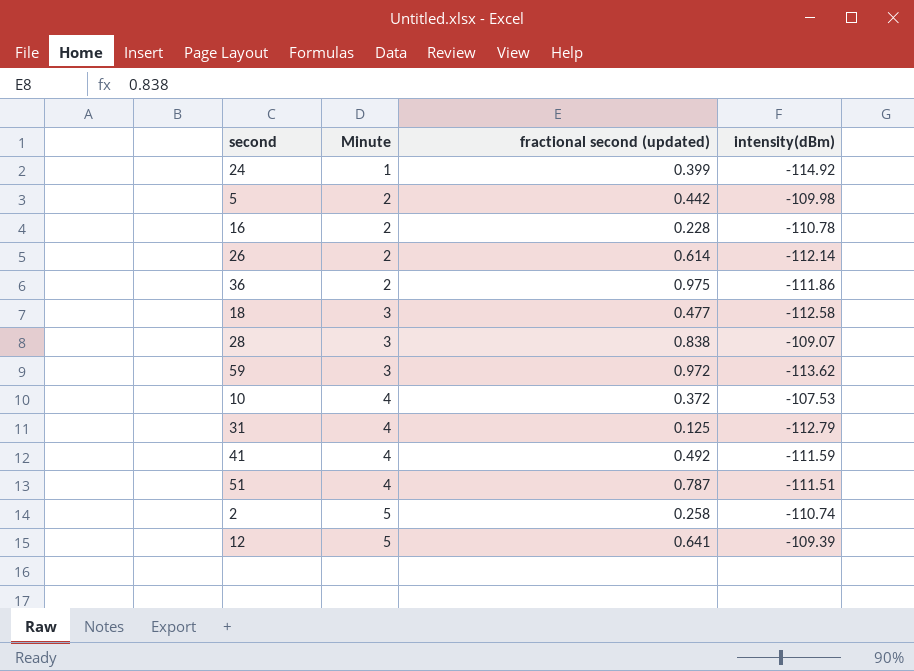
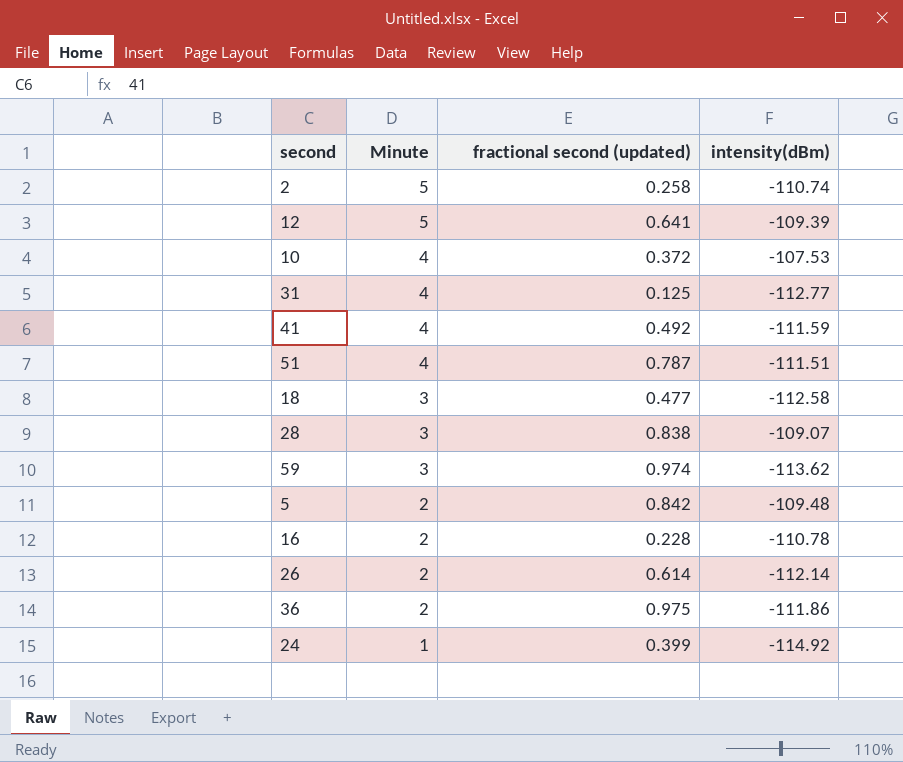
row order: Minute ascending -> Minute descending
31 | intensity(dBm): -112.79 -> -112.77
59 | fractional second (updated): 0.972 -> 0.974
5 | fractional second (updated): 0.442 -> 0.842
5 | intensity(dBm): -109.98 -> -109.48

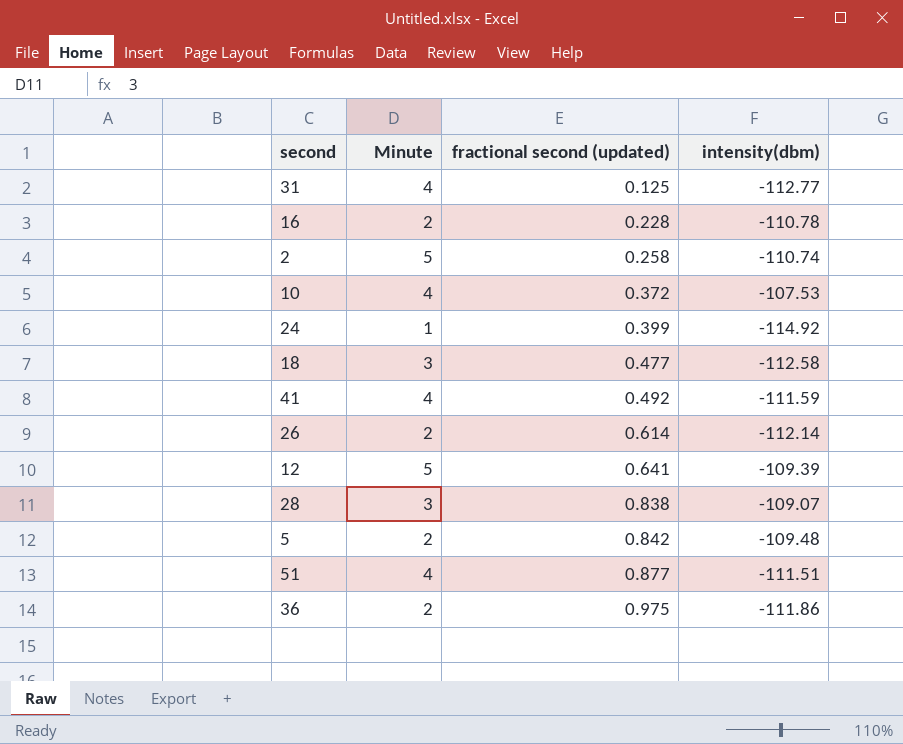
row order: Minute descending -> fractional second (updated) ascending
column name: intensity(dBm) -> intensity(dbm)
row 59: 3 | 0.974 | -113.62 -> none
51 | fractional second (updated): 0.787 -> 0.877

